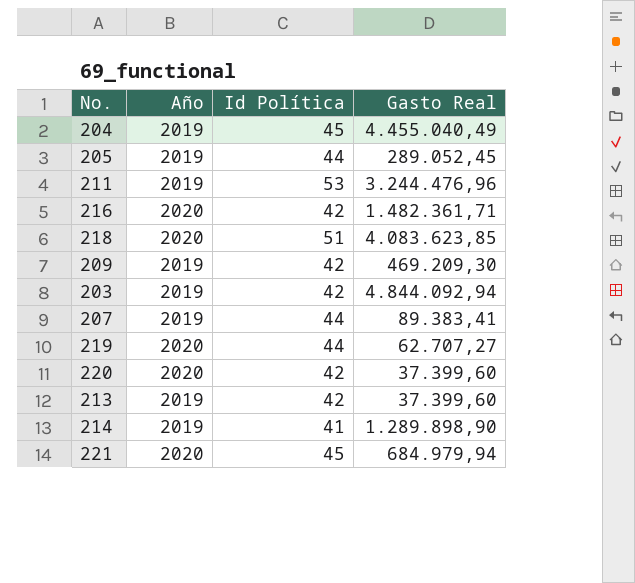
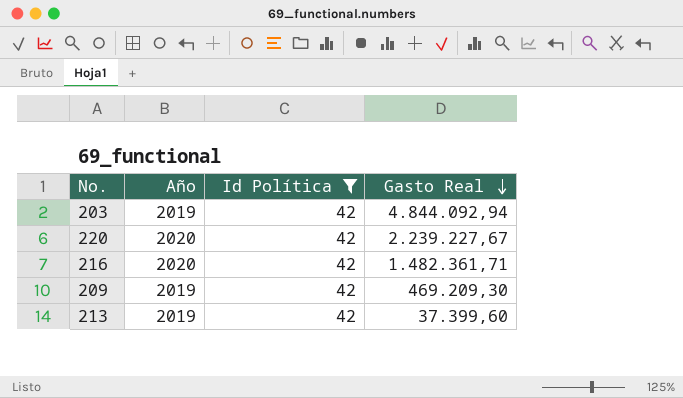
filter: none -> Id Política = 42
row order: none -> Gasto Real descending
220 | Gasto Real: 37.399,60 -> 2.239.227,67

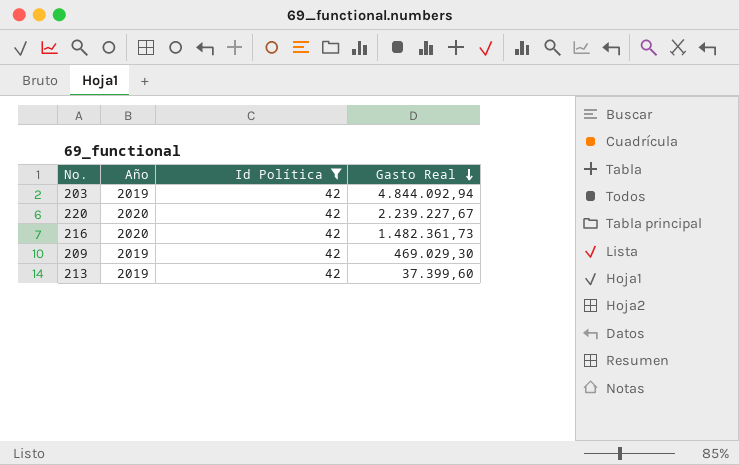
216 | Gasto Real: 1.482.361,71 -> 1.482.361,73
209 | Gasto Real: 469.209,30 -> 469.029,30

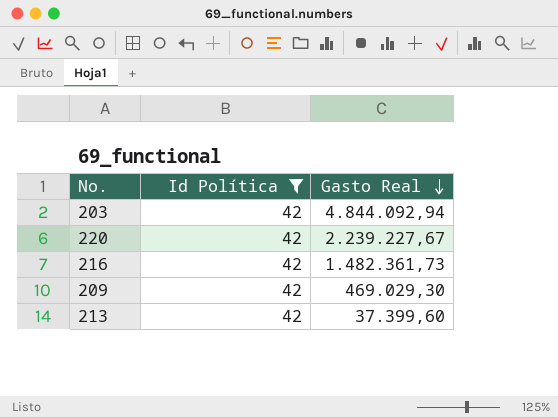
column Año | position: 2 -> none

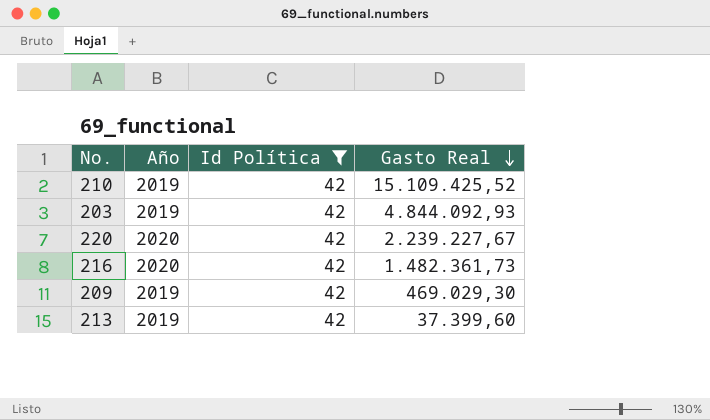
column Año | position: none -> 2
row 210: none -> 2019 | 42 | 15.109.425,52
203 | Gasto Real: 4.844.092,94 -> 4.844.092,93

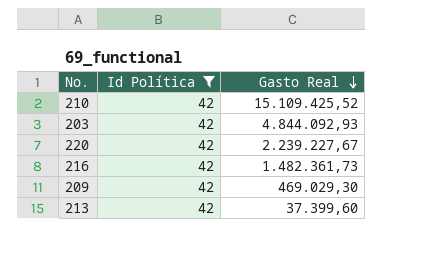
column Año | position: 2 -> none

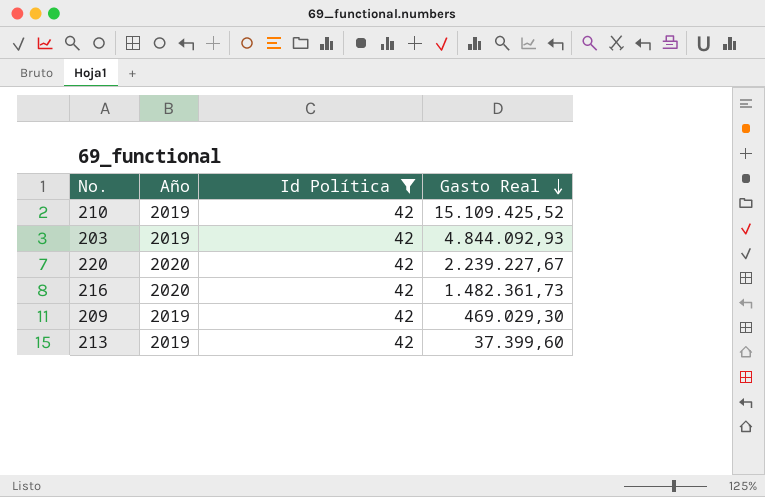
column Año | position: none -> 2

